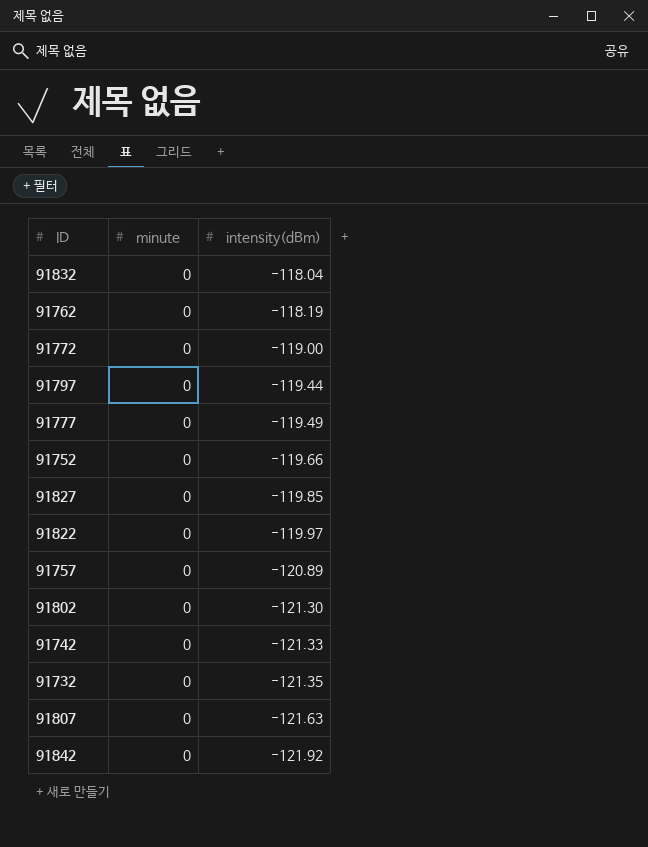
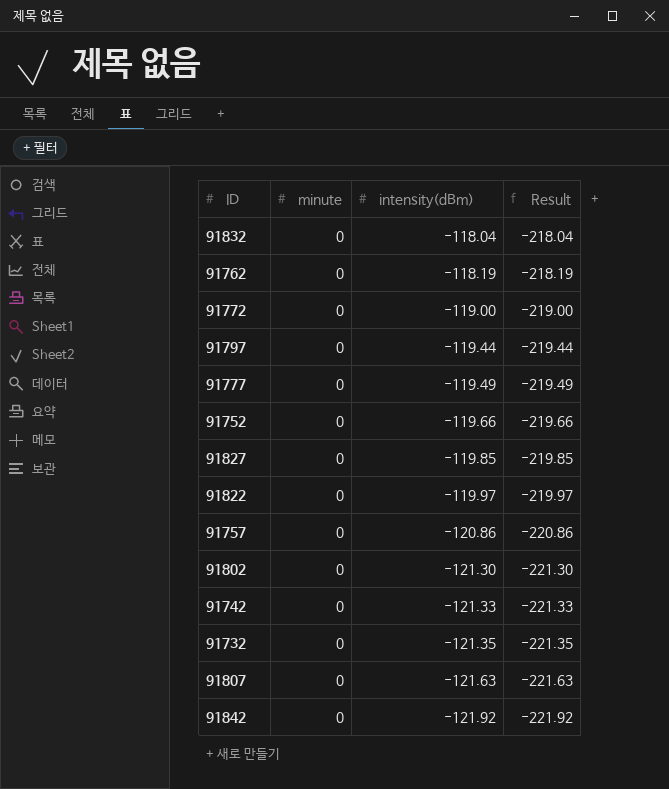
column Result | formula: none -> [intensity(dBm)] - 100
91757 | intensity(dBm): -120.89 -> -120.86

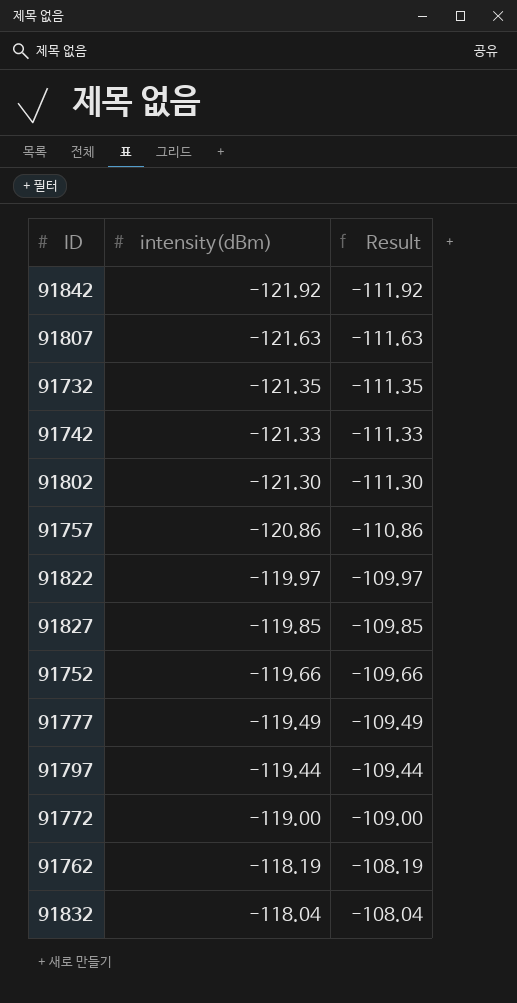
row order: intensity(dBm) descending -> intensity(dBm) ascending
column minute | position: 2 -> none
column Result | formula: [intensity(dBm)] - 100 -> [intensity(dBm)] + 10

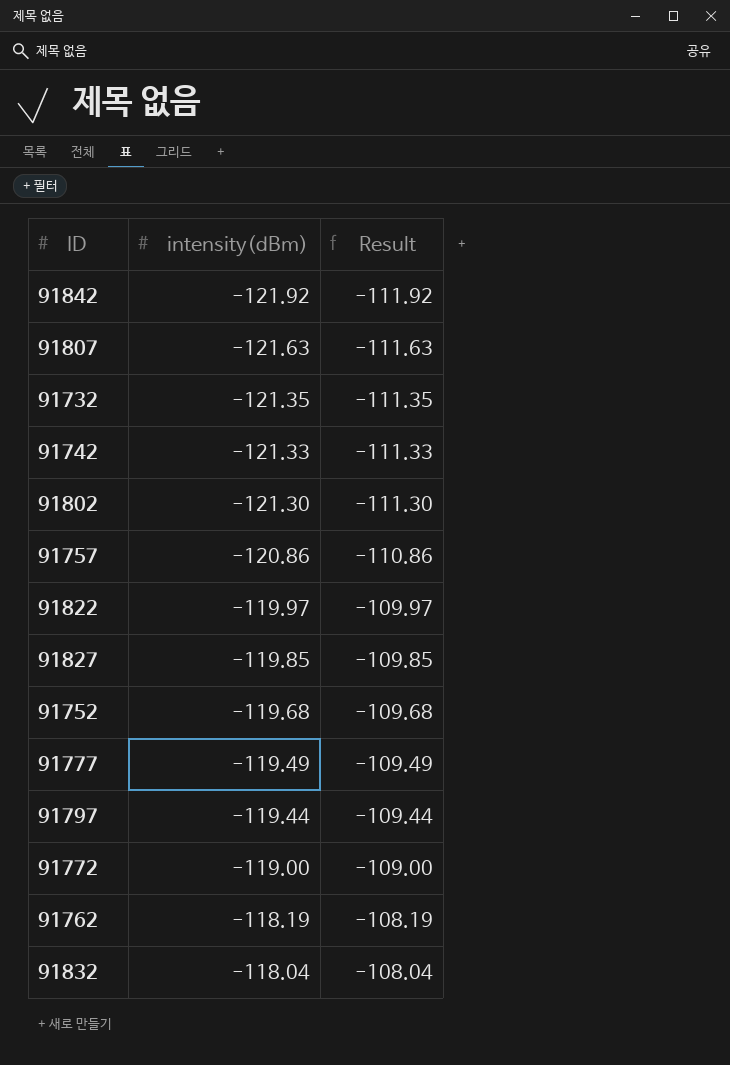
91752 | intensity(dBm): -119.66 -> -119.68
91752 | Result: -109.66 -> -109.68

